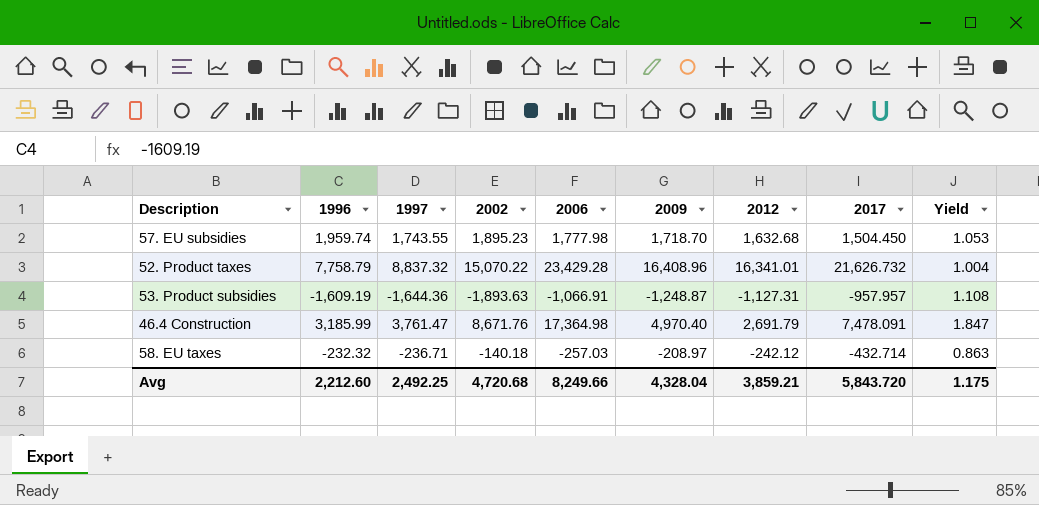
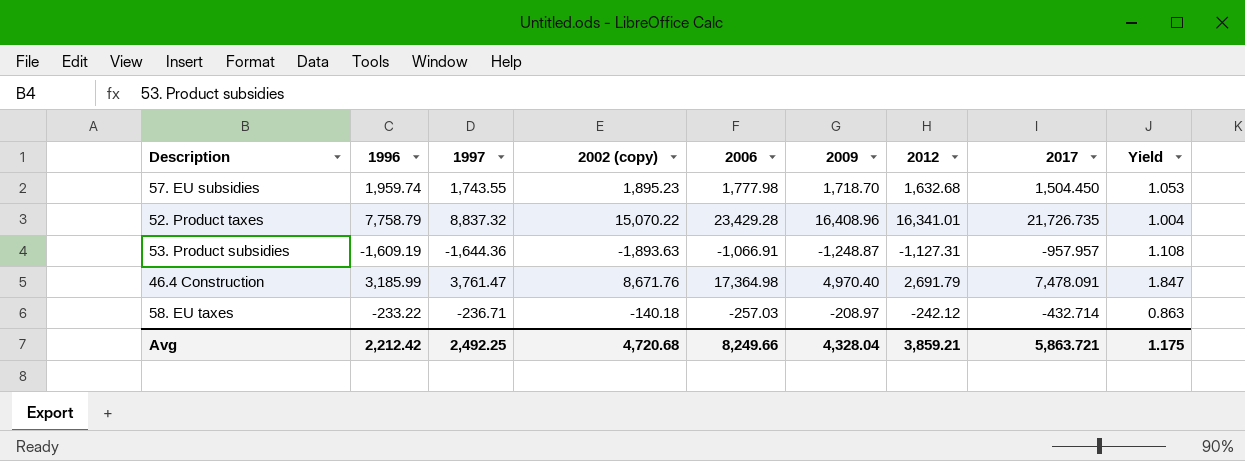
column name: 2002 -> 2002 (copy)
52. Product taxes | 2017: 21,626.732 -> 21,726.735
58. EU taxes | 1996: -232.32 -> -233.22
Avg | 1996: 2,212.60 -> 2,212.42
Avg | 2017: 5,843.720 -> 5,863.721

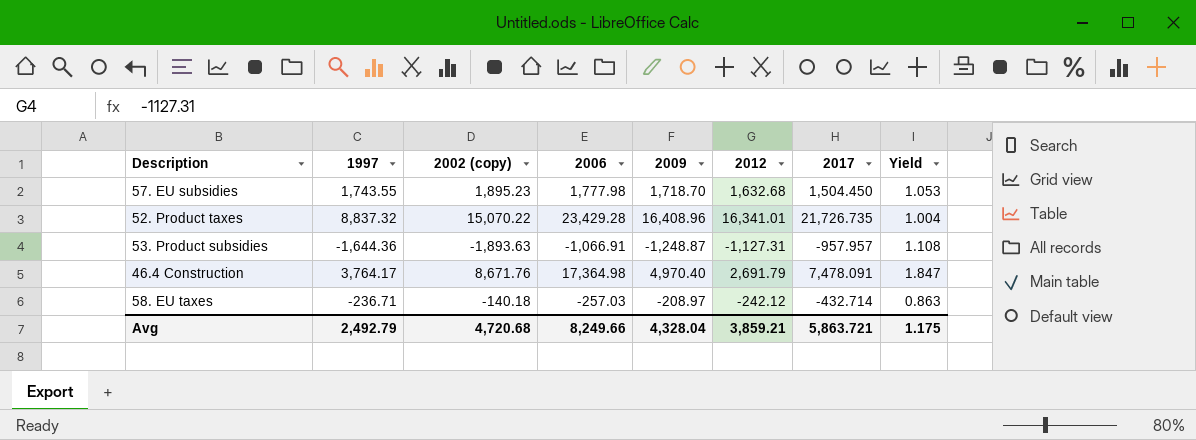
column 1996 | position: 2 -> none
46.4 Construction | 1997: 3,761.47 -> 3,764.17
Avg | 1997: 2,492.25 -> 2,492.79

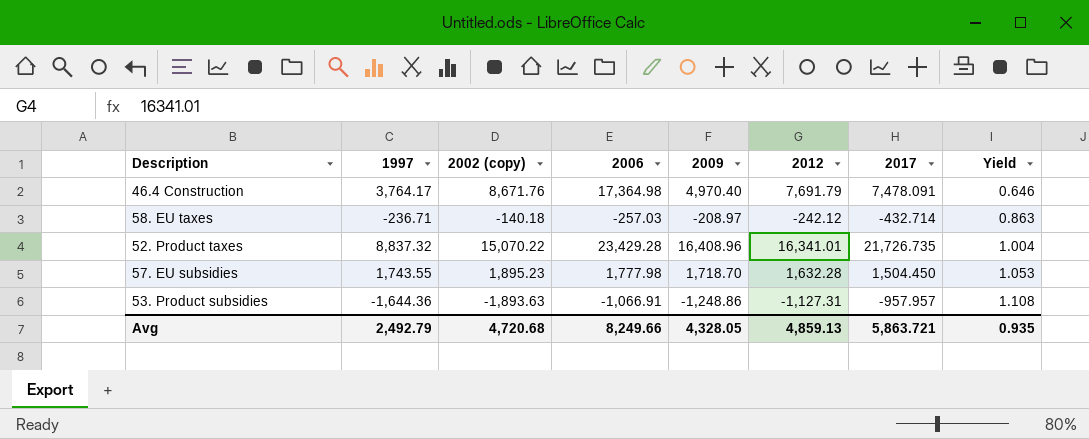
row order: none -> Yield ascending
46.4 Construction | 2012: 2,691.79 -> 7,691.79
46.4 Construction | Yield: 1.847 -> 0.646
57. EU subsidies | 2012: 1,632.68 -> 1,632.28
53. Product subsidies | 2009: -1,248.87 -> -1,248.86
Avg | 2009: 4,328.04 -> 4,328.05
Avg | 2012: 3,859.21 -> 4,859.13
Avg | Yield: 1.175 -> 0.935

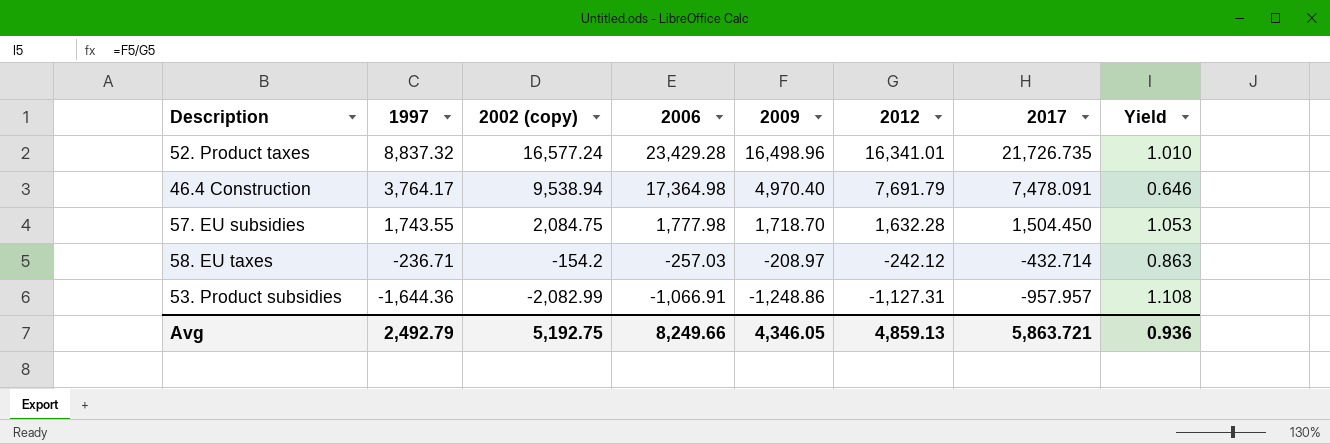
row order: Yield ascending -> 1997 descending
52. Product taxes | 2002 (copy): 15,070.22 -> 16,577.24
52. Product taxes | 2009: 16,408.96 -> 16,498.96
52. Product taxes | Yield: 1.004 -> 1.010
46.4 Construction | 2002 (copy): 8,671.76 -> 9,538.94
57. EU subsidies | 2002 (copy): 1,895.23 -> 2,084.75
58. EU taxes | 2002 (copy): -140.18 -> -154.2
53. Product subsidies | 2002 (copy): -1,893.63 -> -2,082.99
Avg | 2002 (copy): 4,720.68 -> 5,192.75
Avg | 2009: 4,328.05 -> 4,346.05
Avg | Yield: 0.935 -> 0.936

